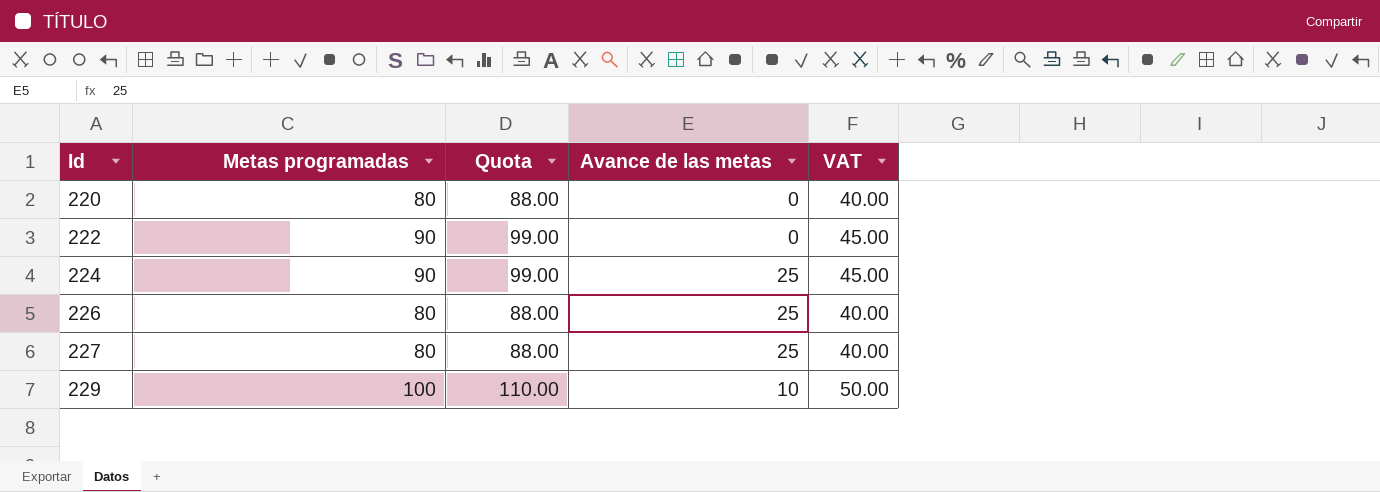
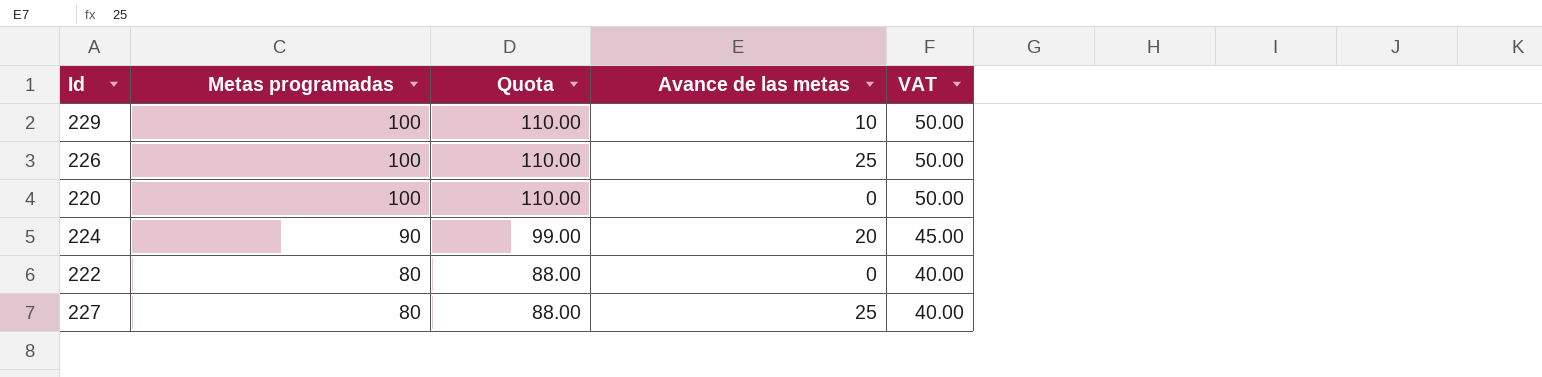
row order: Id ascending -> Metas programadas descending
226 | Metas programadas: 80 -> 100
226 | Quota: 88.00 -> 110.00
226 | VAT: 40.00 -> 50.00
220 | Metas programadas: 80 -> 100
220 | Quota: 88.00 -> 110.00
220 | VAT: 40.00 -> 50.00
224 | Avance de las metas: 25 -> 20
222 | Metas programadas: 90 -> 80
222 | Quota: 99.00 -> 88.00
222 | VAT: 45.00 -> 40.00

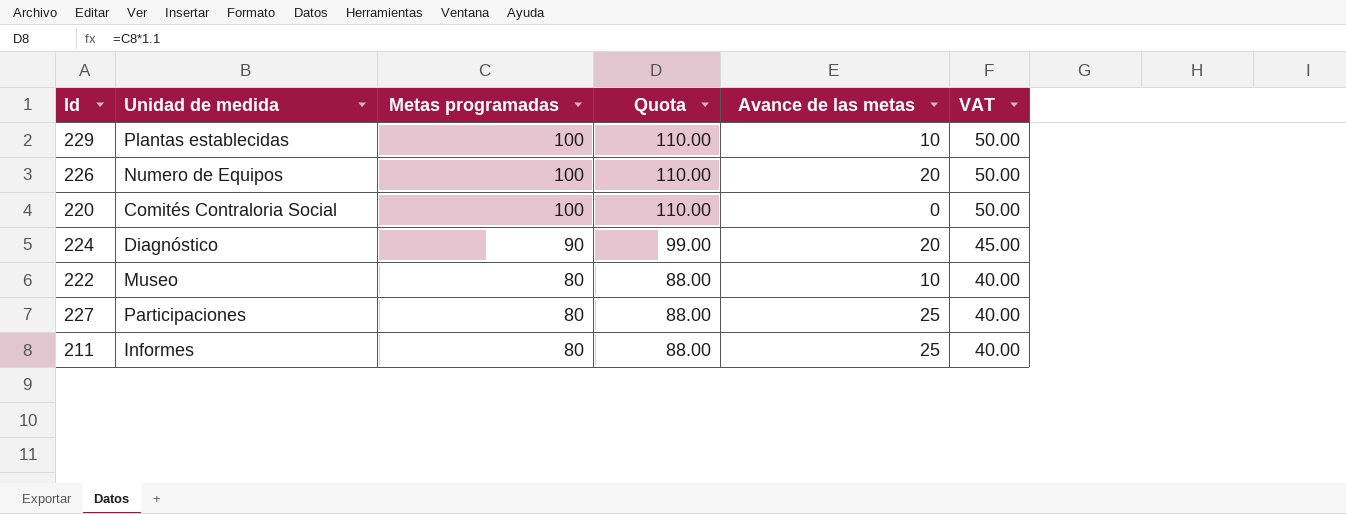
column Unidad de medida | position: none -> 2
226 | Avance de las metas: 25 -> 20
222 | Avance de las metas: 0 -> 10
row 211: none -> Informes | 80 | 88.00 | 25 | 40.00

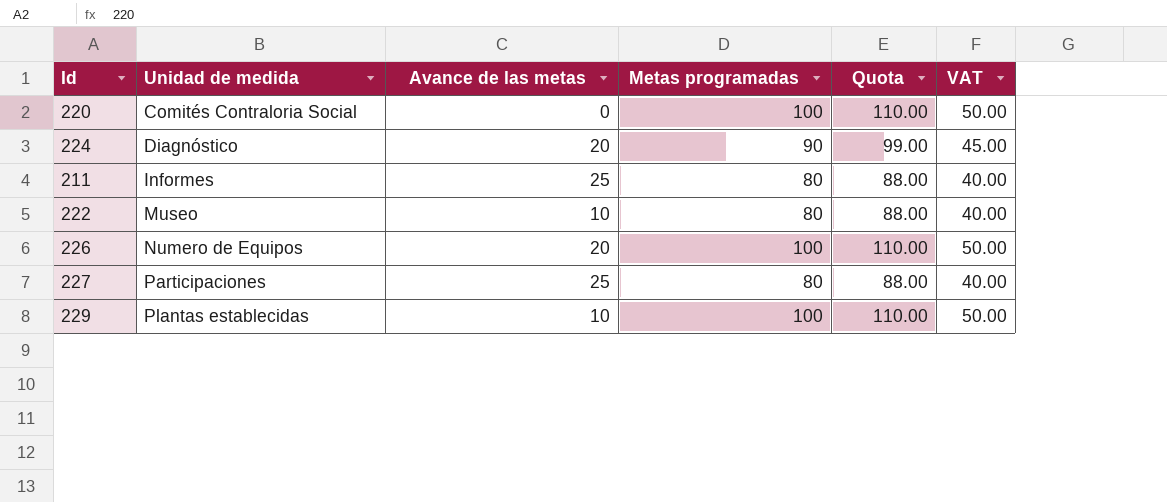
row order: Metas programadas descending -> Unidad de medida ascending
column Avance de las metas | position: 5 -> 3

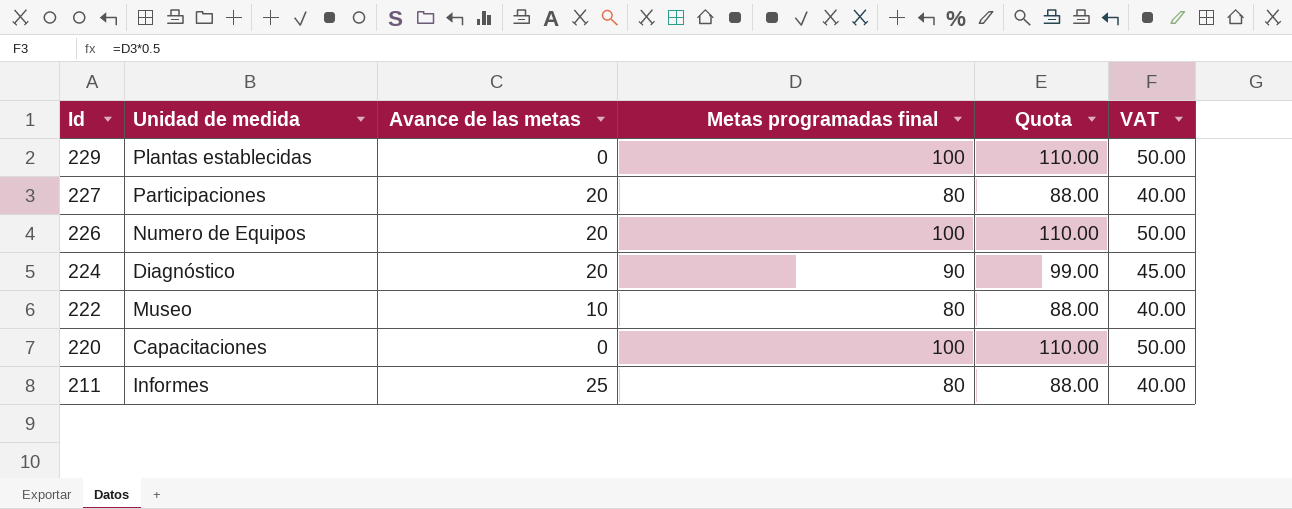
row order: Unidad de medida ascending -> Id descending
column name: Metas programadas -> Metas programadas final
229 | Avance de las metas: 10 -> 0
227 | Avance de las metas: 25 -> 20
220 | Unidad de medida: Comités Contraloria Social -> Capacitaciones

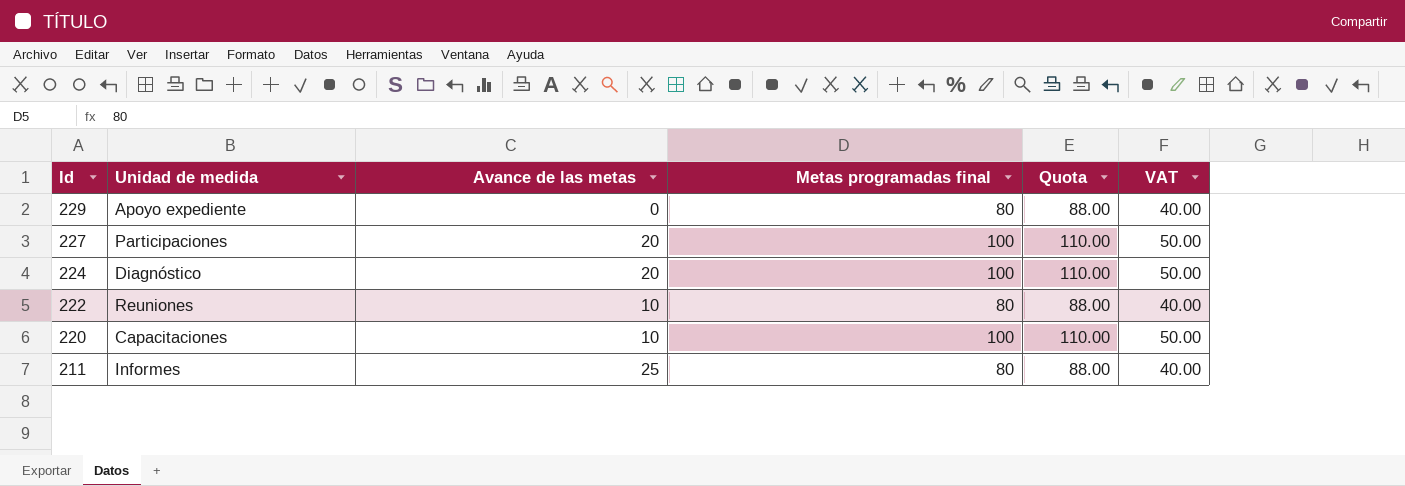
row 226: Numero de Equipos | 20 | 100 | 110.00 | 50.00 -> none
229 | Unidad de medida: Plantas establecidas -> Apoyo expediente
229 | Metas programadas final: 100 -> 80
229 | Quota: 110.00 -> 88.00
229 | VAT: 50.00 -> 40.00
227 | Metas programadas final: 80 -> 100
227 | Quota: 88.00 -> 110.00
227 | VAT: 40.00 -> 50.00
224 | Metas programadas final: 90 -> 100
224 | Quota: 99.00 -> 110.00
224 | VAT: 45.00 -> 50.00
222 | Unidad de medida: Museo -> Reuniones
220 | Avance de las metas: 0 -> 10

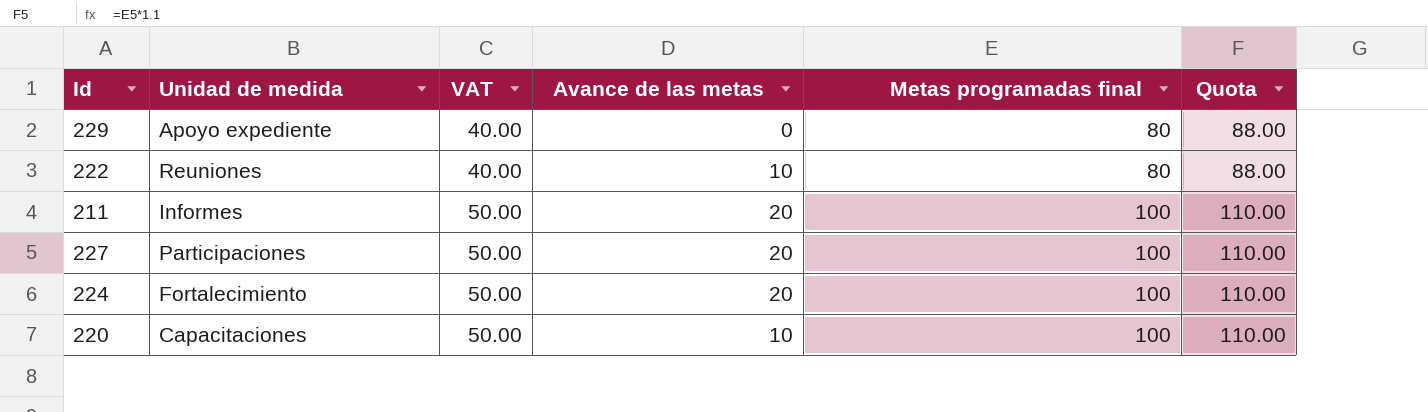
row order: Id descending -> VAT ascending
column VAT | position: 6 -> 3
211 | VAT: 40.00 -> 50.00
211 | Avance de las metas: 25 -> 20
211 | Metas programadas final: 80 -> 100
211 | Quota: 88.00 -> 110.00
224 | Unidad de medida: Diagnóstico -> Fortalecimiento

